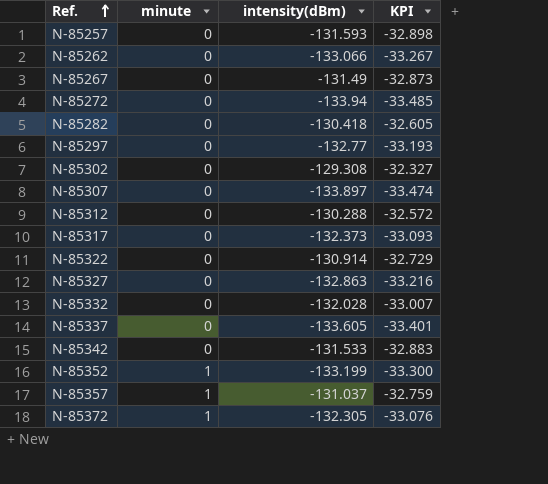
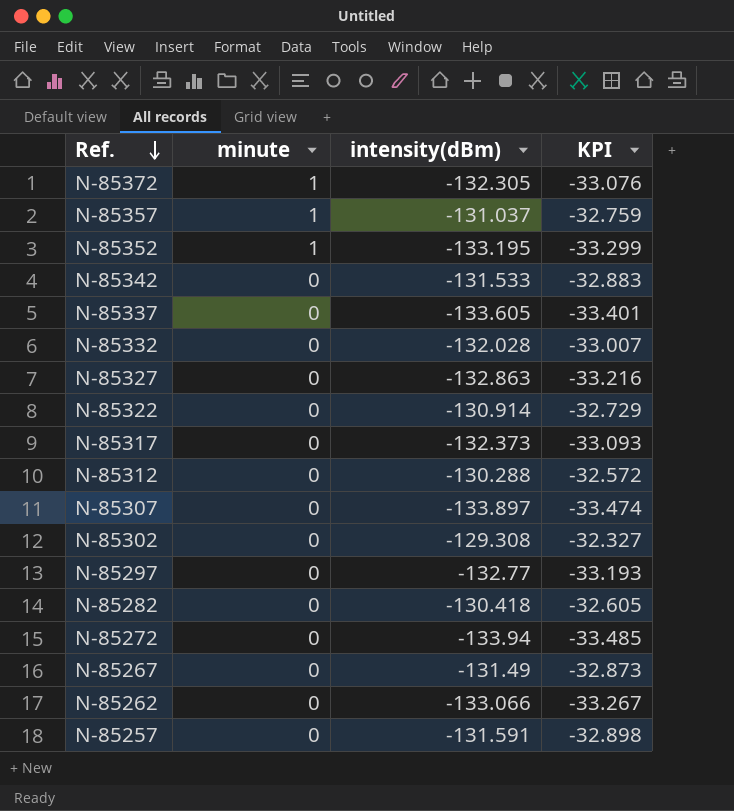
row order: Ref. ascending -> Ref. descending
N-85352 | intensity(dBm): -133.199 -> -133.195
N-85352 | KPI: -33.300 -> -33.299
N-85257 | intensity(dBm): -131.593 -> -131.591

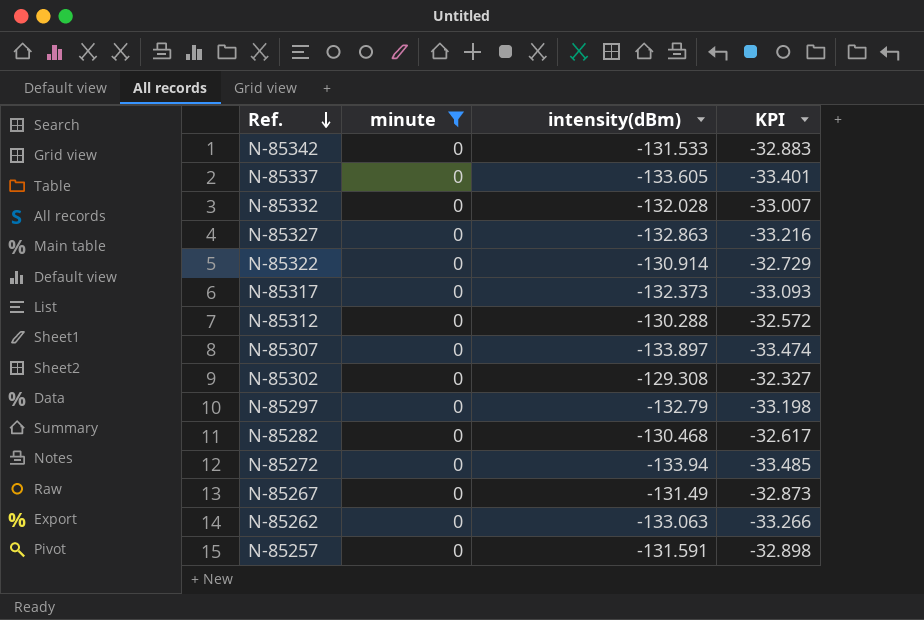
filter: none -> minute = 0
N-85297 | intensity(dBm): -132.77 -> -132.79
N-85297 | KPI: -33.193 -> -33.198
N-85282 | intensity(dBm): -130.418 -> -130.468
N-85282 | KPI: -32.605 -> -32.617
N-85262 | intensity(dBm): -133.066 -> -133.063
N-85262 | KPI: -33.267 -> -33.266

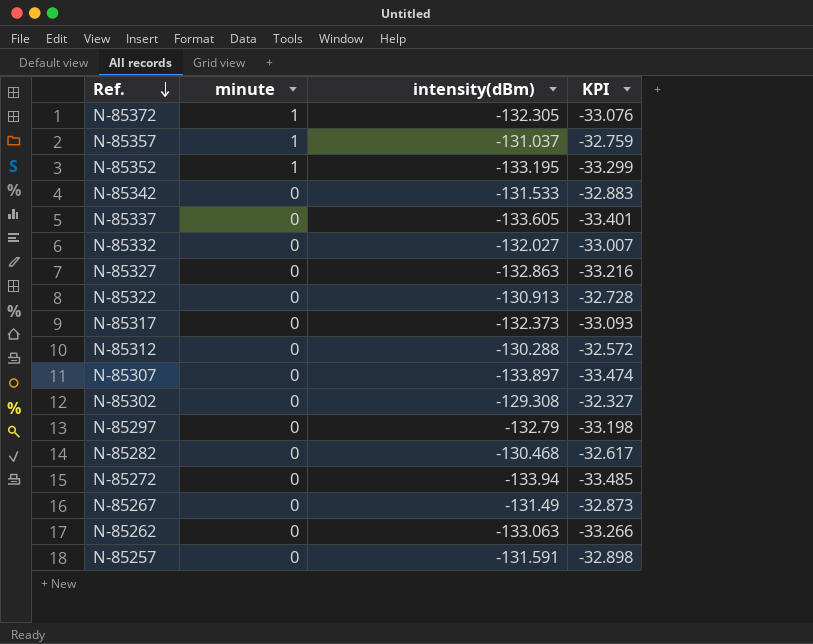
filter: minute = 0 -> none
N-85332 | intensity(dBm): -132.028 -> -132.027
N-85322 | intensity(dBm): -130.914 -> -130.913
N-85322 | KPI: -32.729 -> -32.728

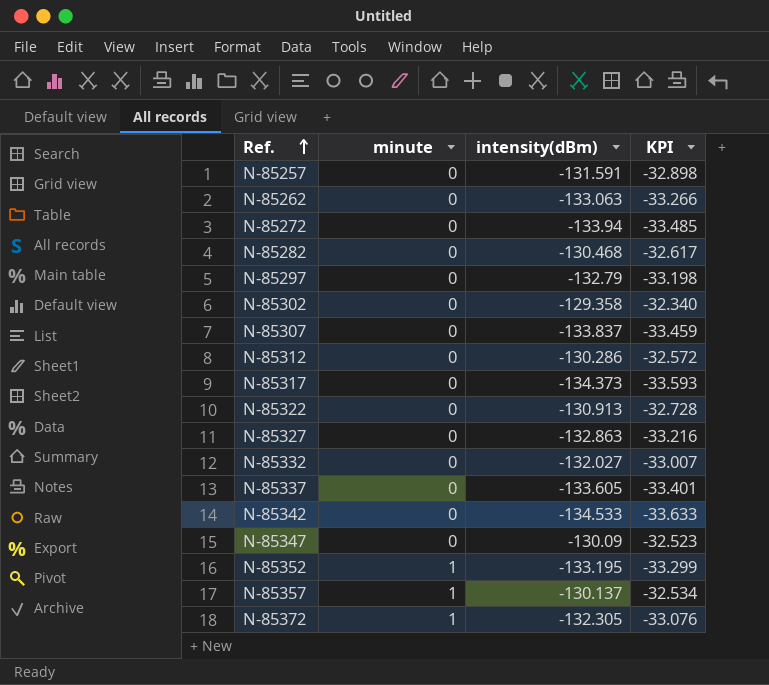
row order: Ref. descending -> Ref. ascending
row N-85267: 0 | -131.49 | -32.873 -> none
N-85302 | intensity(dBm): -129.308 -> -129.358
N-85302 | KPI: -32.327 -> -32.340
N-85307 | intensity(dBm): -133.897 -> -133.837
N-85307 | KPI: -33.474 -> -33.459
N-85312 | intensity(dBm): -130.288 -> -130.286
N-85317 | intensity(dBm): -132.373 -> -134.373
N-85317 | KPI: -33.093 -> -33.593
N-85342 | intensity(dBm): -131.533 -> -134.533
N-85342 | KPI: -32.883 -> -33.633
row N-85347: none -> 0 | -130.09 | -32.523
N-85357 | intensity(dBm): -131.037 -> -130.137
N-85357 | KPI: -32.759 -> -32.534

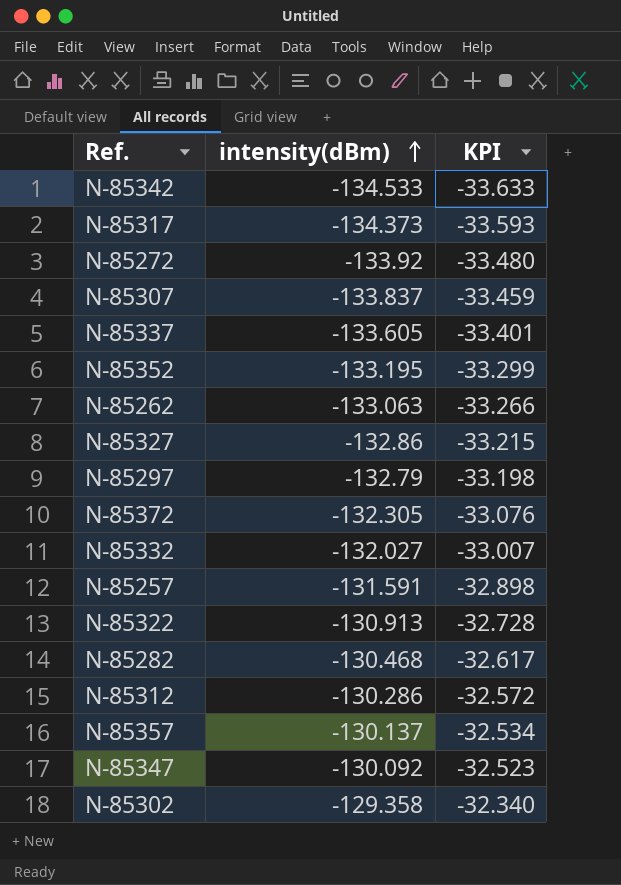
row order: Ref. ascending -> intensity(dBm) ascending
column minute | position: 2 -> none
N-85272 | intensity(dBm): -133.94 -> -133.92
N-85272 | KPI: -33.485 -> -33.480
N-85327 | intensity(dBm): -132.863 -> -132.86
N-85327 | KPI: -33.216 -> -33.215
N-85347 | intensity(dBm): -130.09 -> -130.092

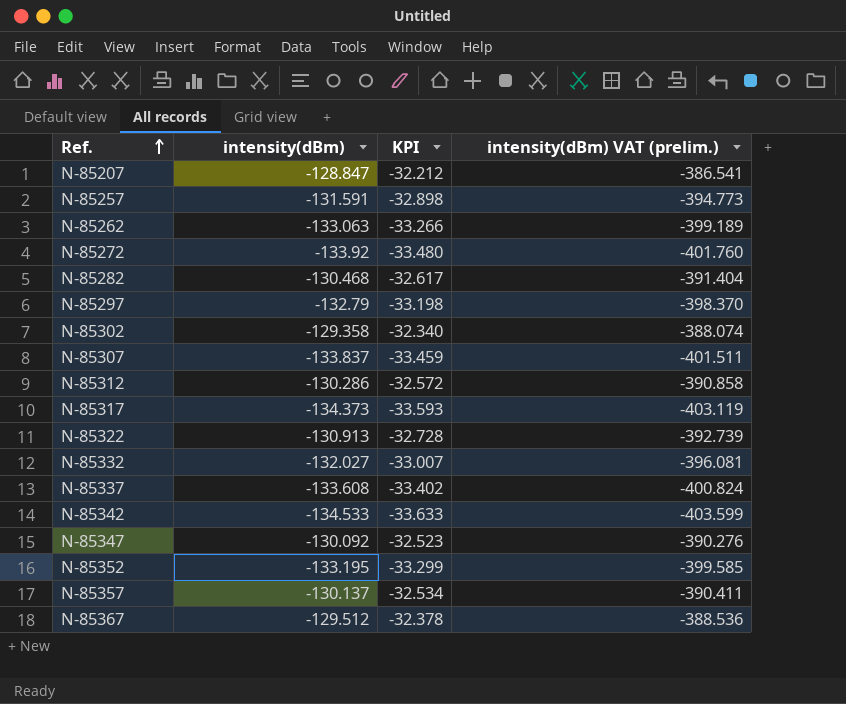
row order: intensity(dBm) ascending -> Ref. ascending
column intensity(dBm) VAT (prelim.) | formula: none -> [intensity(dBm)] * 3
row N-85327: -132.86 | -33.215 -> none
row N-85372: -132.305 | -33.076 -> none
row N-85207: none -> -128.847 | -32.212 | -386.541
N-85337 | intensity(dBm): -133.605 -> -133.608
N-85337 | KPI: -33.401 -> -33.402
row N-85367: none -> -129.512 | -32.378 | -388.536

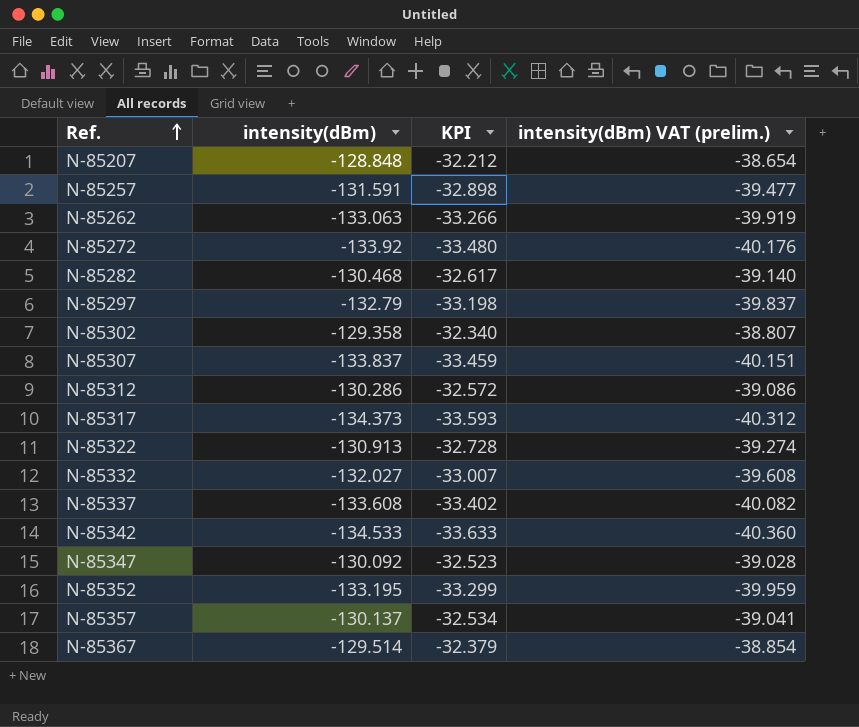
column intensity(dBm) VAT (prelim.) | formula: [intensity(dBm)] * 3 -> [intensity(dBm)] * 0.3
N-85207 | intensity(dBm): -128.847 -> -128.848
N-85367 | intensity(dBm): -129.512 -> -129.514
N-85367 | KPI: -32.378 -> -32.379

